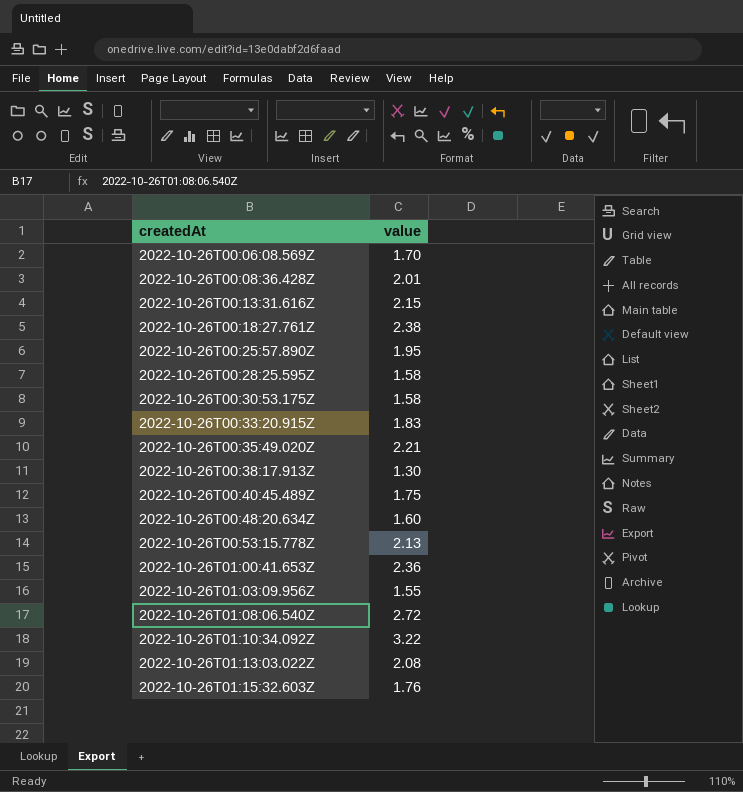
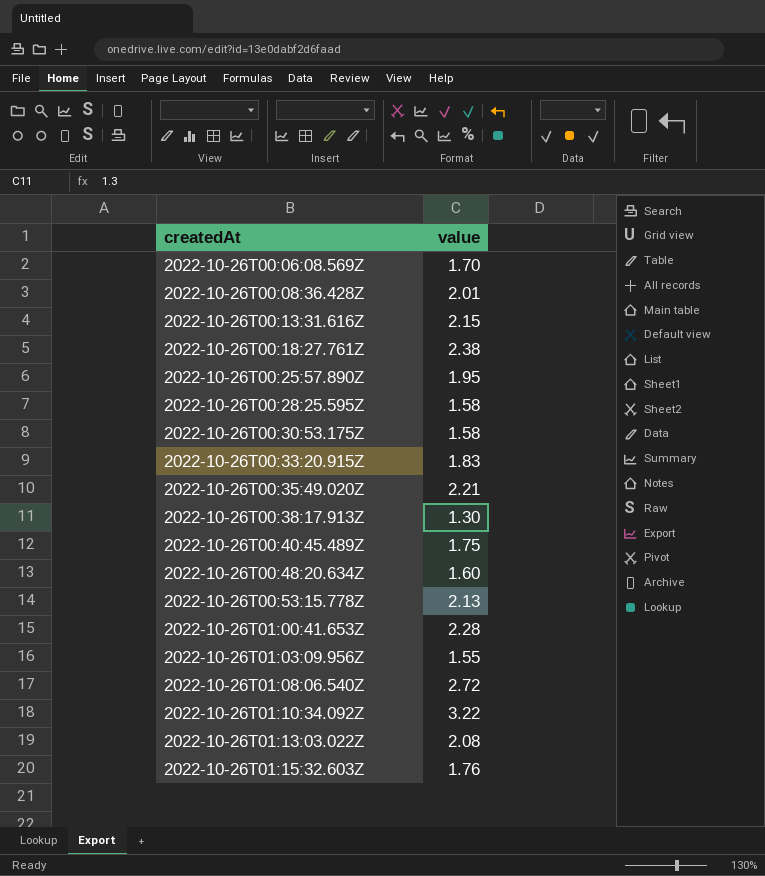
2022-10-26T01:00:41.653Z | value: 2.36 -> 2.28

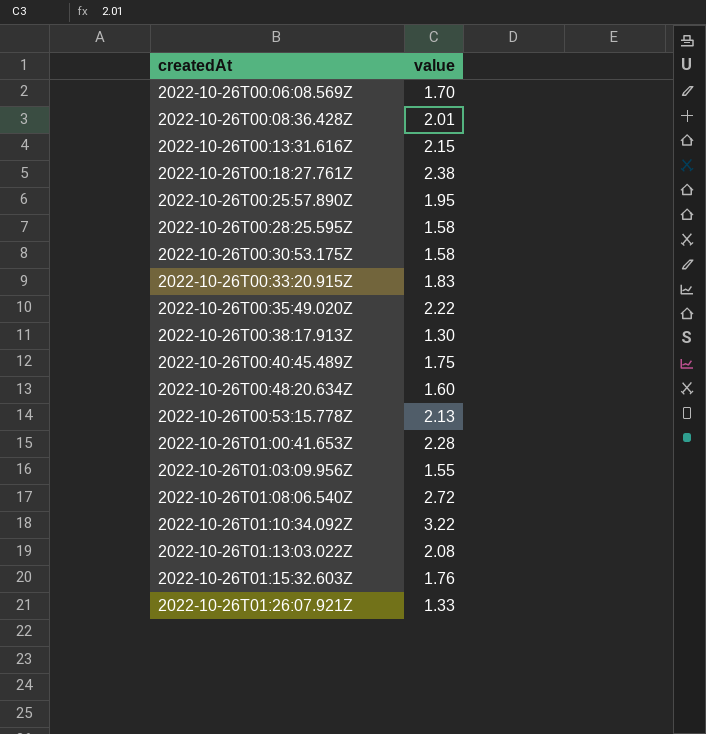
2022-10-26T00:35:49.020Z | value: 2.21 -> 2.22
row 2022-10-26T01:26:07.921Z: none -> 1.33

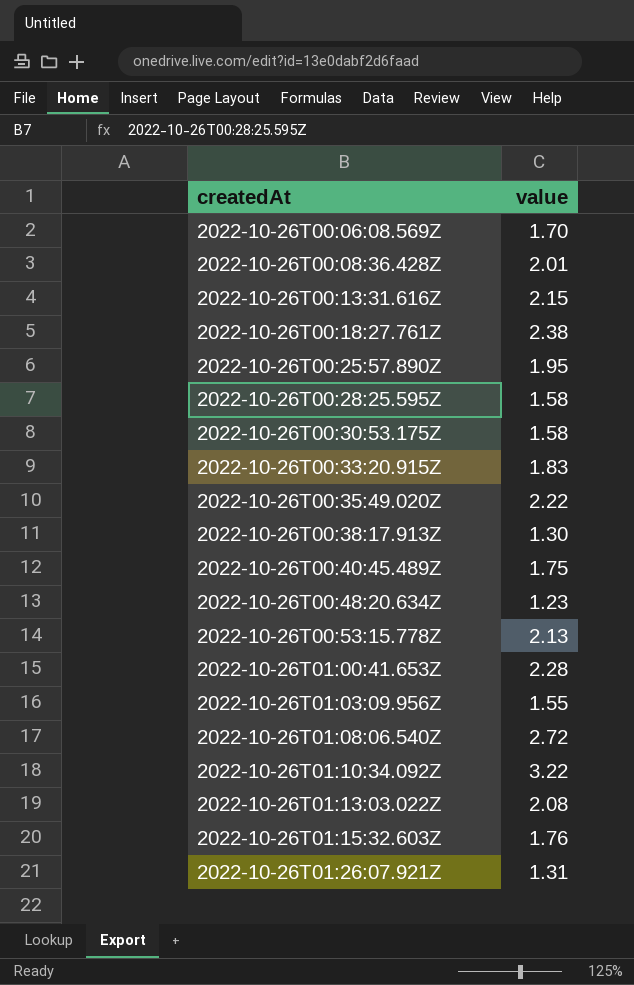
2022-10-26T00:48:20.634Z | value: 1.60 -> 1.23
2022-10-26T01:26:07.921Z | value: 1.33 -> 1.31

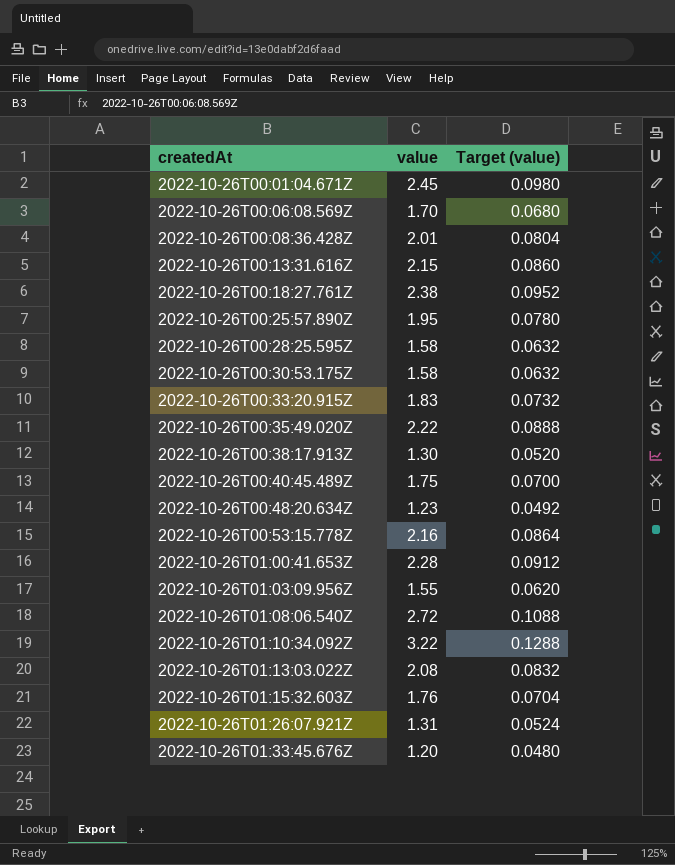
column Target (value) | formula: none -> [value] * 0.04
row 2022-10-26T00:01:04.671Z: none -> 2.45 | 0.0980
2022-10-26T00:53:15.778Z | value: 2.13 -> 2.16
row 2022-10-26T01:33:45.676Z: none -> 1.20 | 0.0480

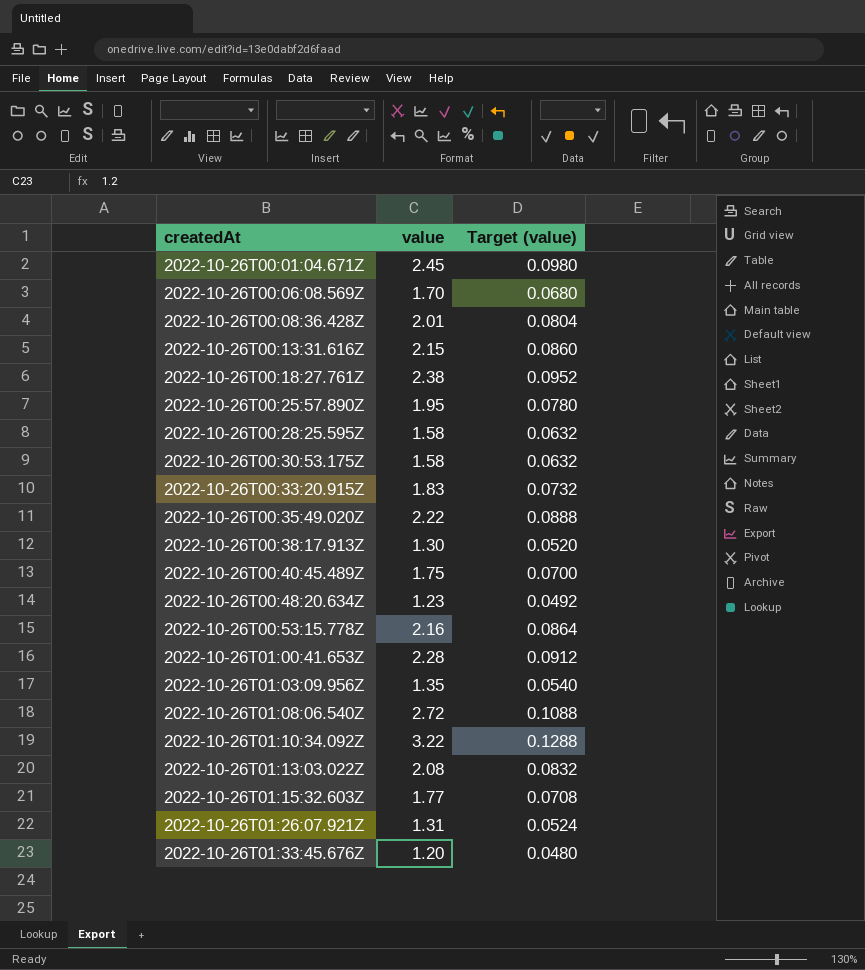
2022-10-26T01:03:09.956Z | value: 1.55 -> 1.35
2022-10-26T01:03:09.956Z | Target (value): 0.0620 -> 0.0540
2022-10-26T01:15:32.603Z | value: 1.76 -> 1.77
2022-10-26T01:15:32.603Z | Target (value): 0.0704 -> 0.0708

